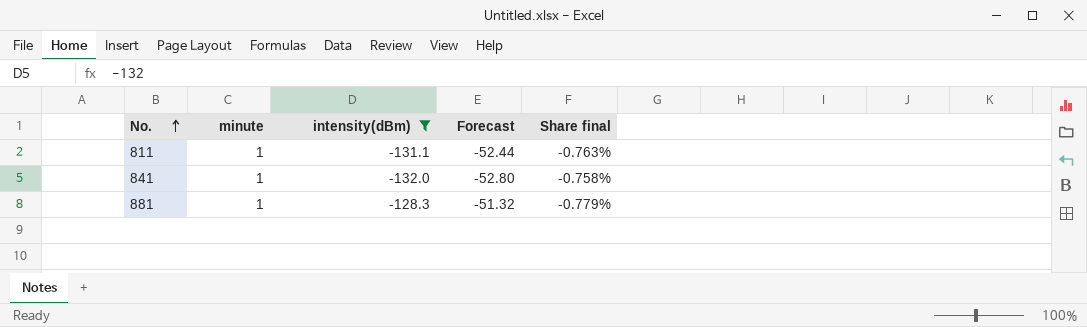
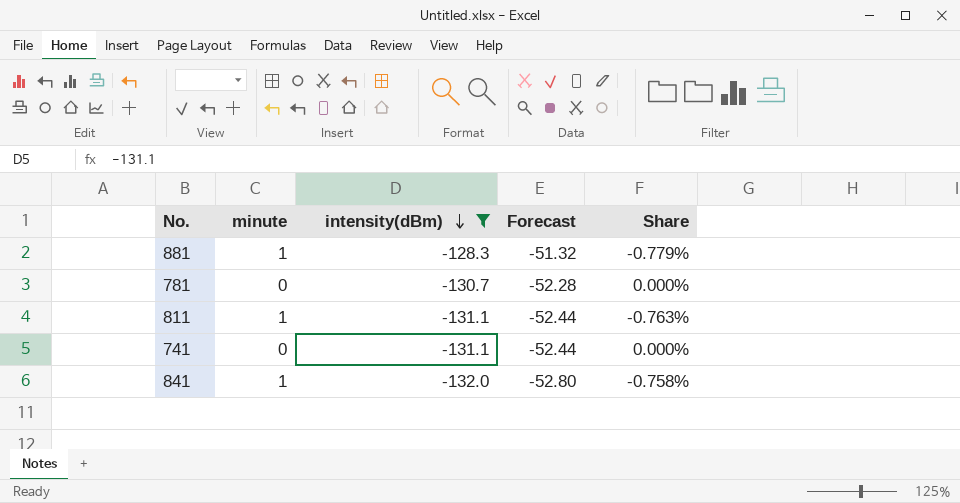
row order: No. ascending -> intensity(dBm) descending
column name: Share final -> Share
row 781: none -> 0 | -130.7 | -52.28 | 0.000%
row 741: none -> 0 | -131.1 | -52.44 | 0.000%

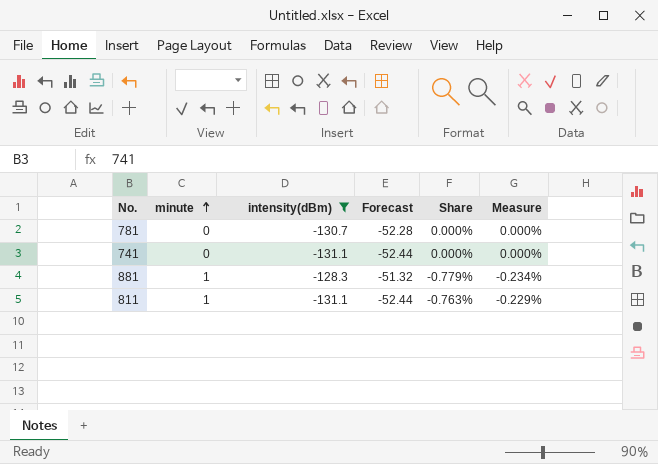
row order: intensity(dBm) descending -> minute ascending
column Measure | formula: none -> [Share] * 0.3
row 841: 1 | -132.0 | -52.80 | -0.758% -> none

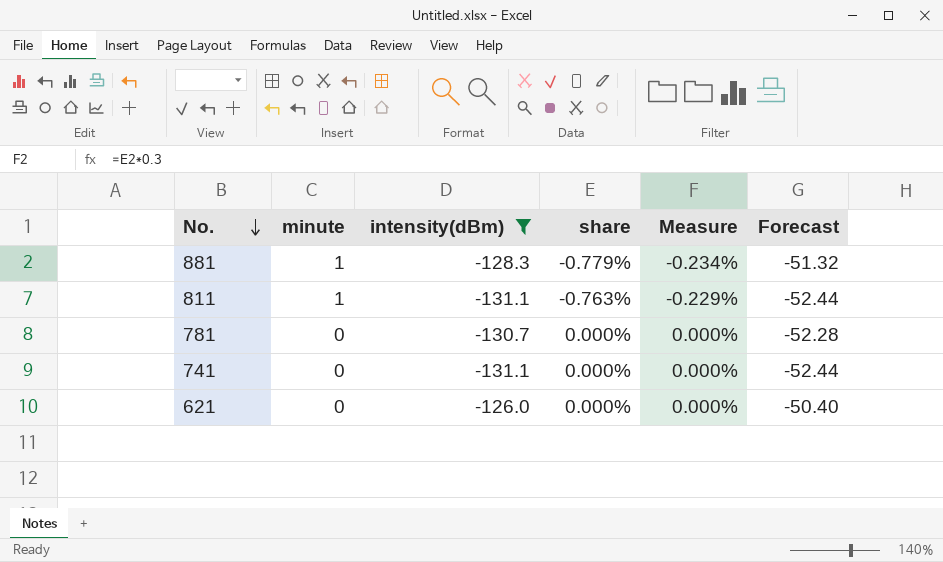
row order: minute ascending -> No. descending
column name: Share -> share
column Forecast | position: 4 -> 6
row 621: none -> 0 | -126.0 | 0.000% | 0.000% | -50.40

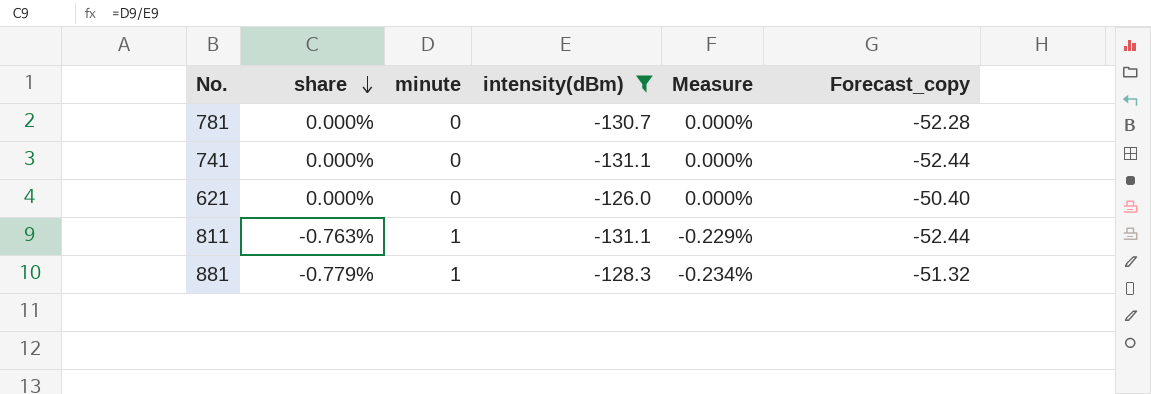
row order: No. descending -> share descending
column share | position: 4 -> 2
column name: Forecast -> Forecast_copy

